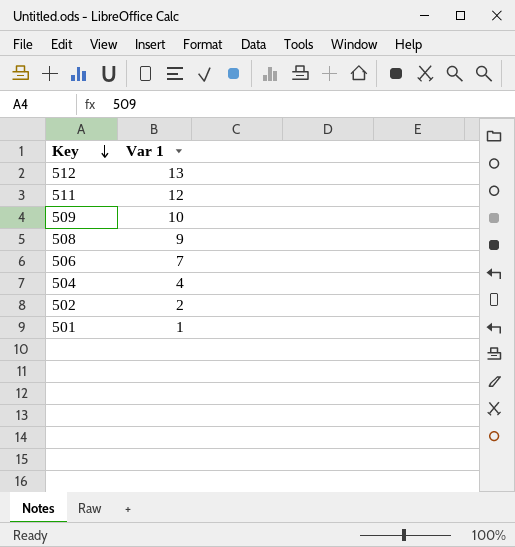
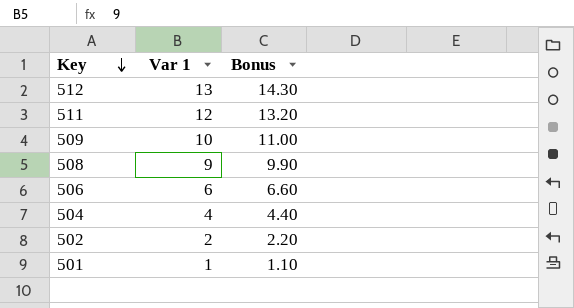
column Bonus | formula: none -> [Var 1] * 1.1
506 | Var 1: 7 -> 6

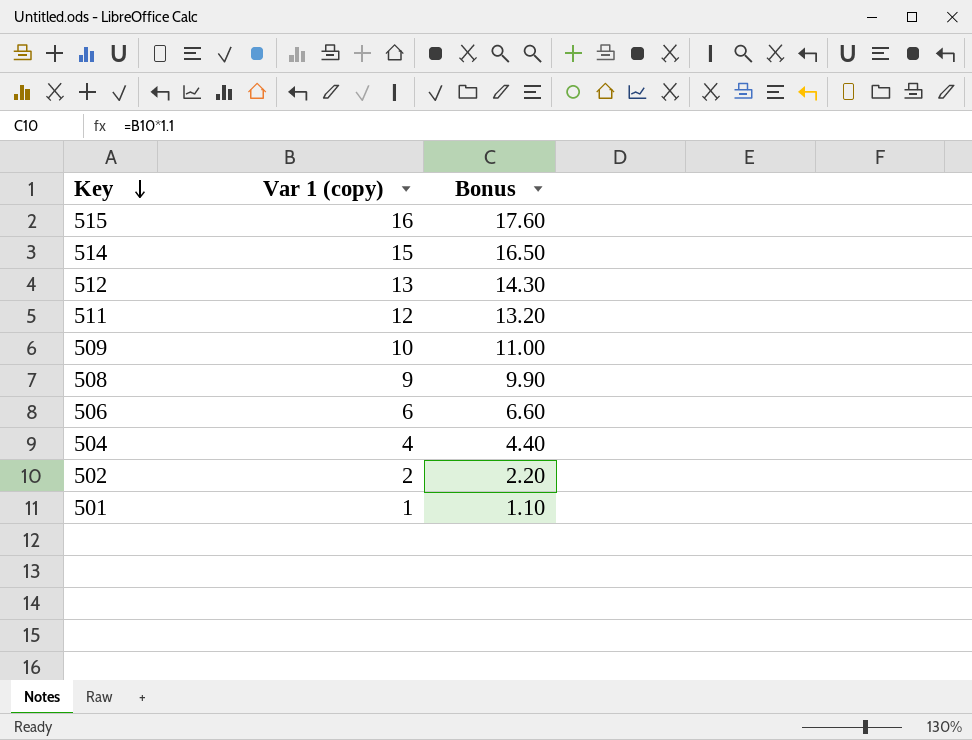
column name: Var 1 -> Var 1 (copy)
row 515: none -> 16 | 17.60
row 514: none -> 15 | 16.50

